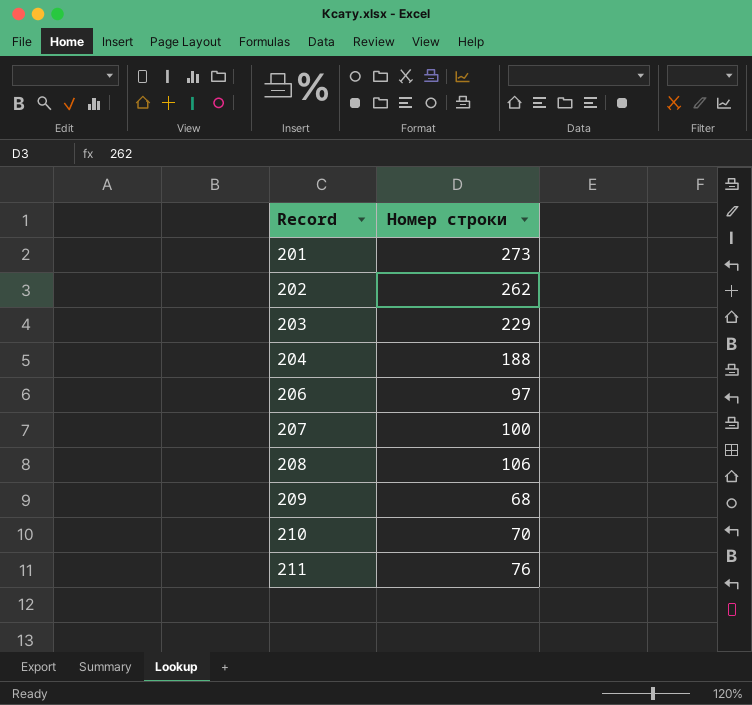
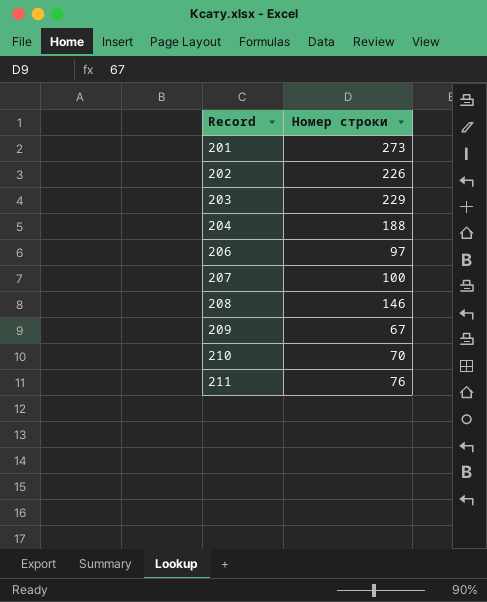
202 | Номер строки: 262 -> 226
208 | Номер строки: 106 -> 146
209 | Номер строки: 68 -> 67

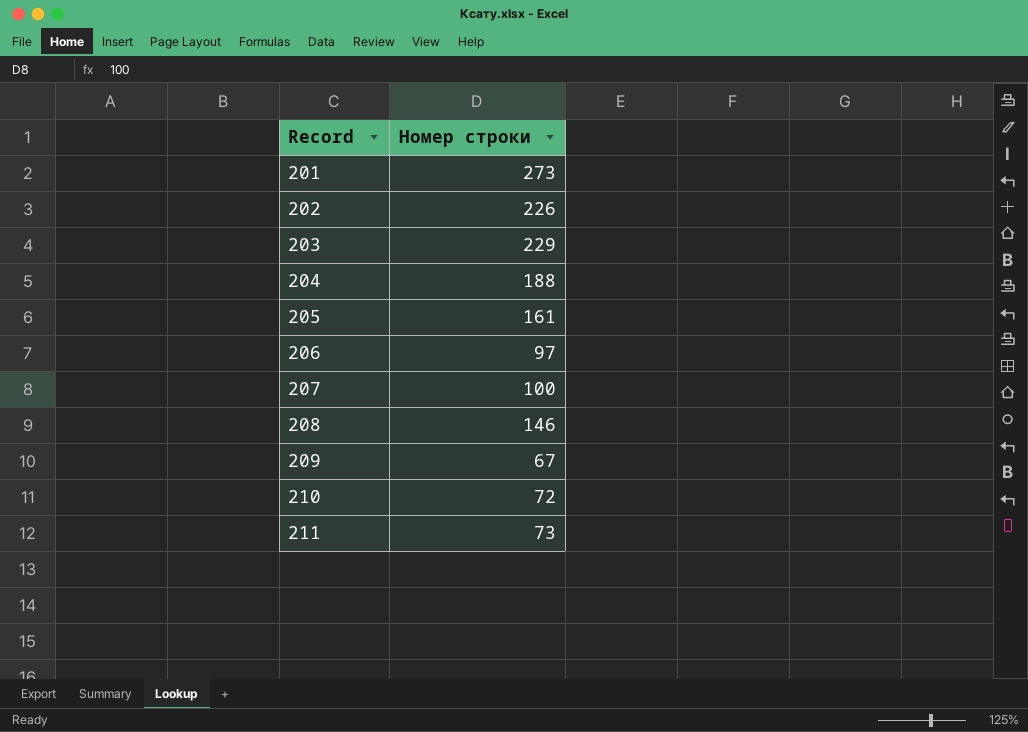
row 205: none -> 161
210 | Номер строки: 70 -> 72
211 | Номер строки: 76 -> 73

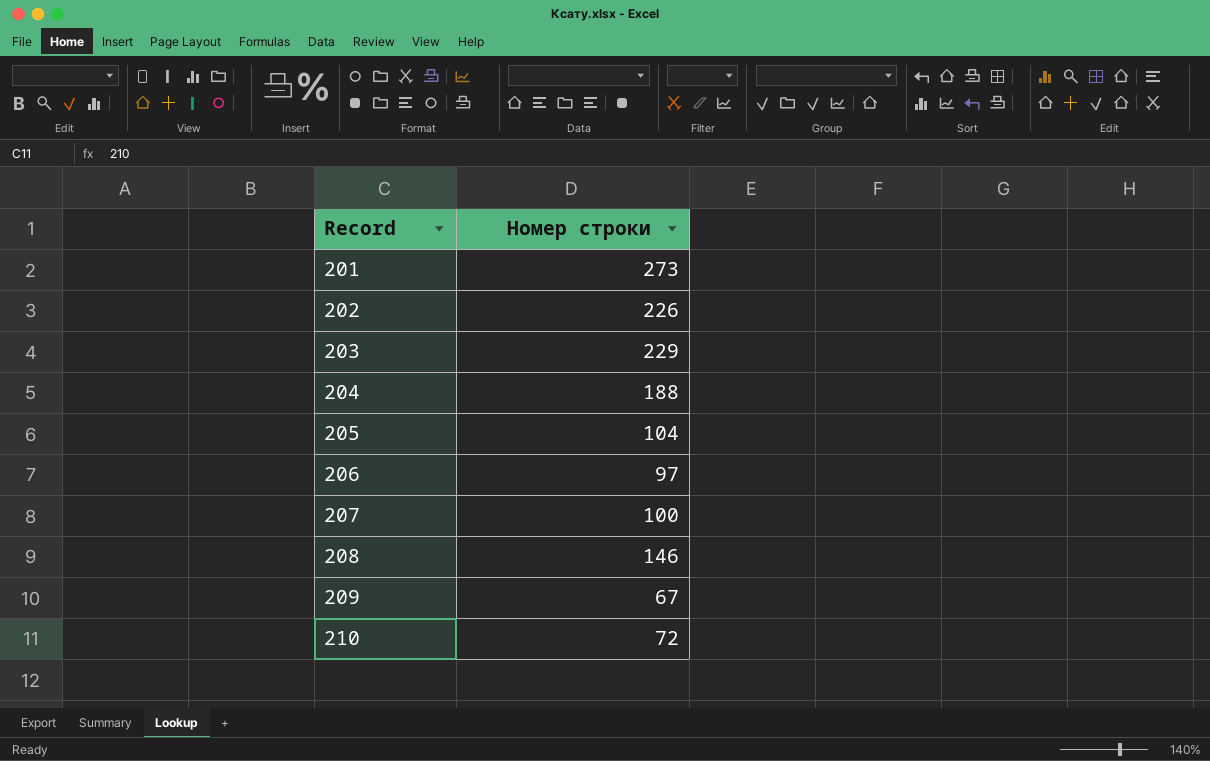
row 211: 73 -> none
205 | Номер строки: 161 -> 104

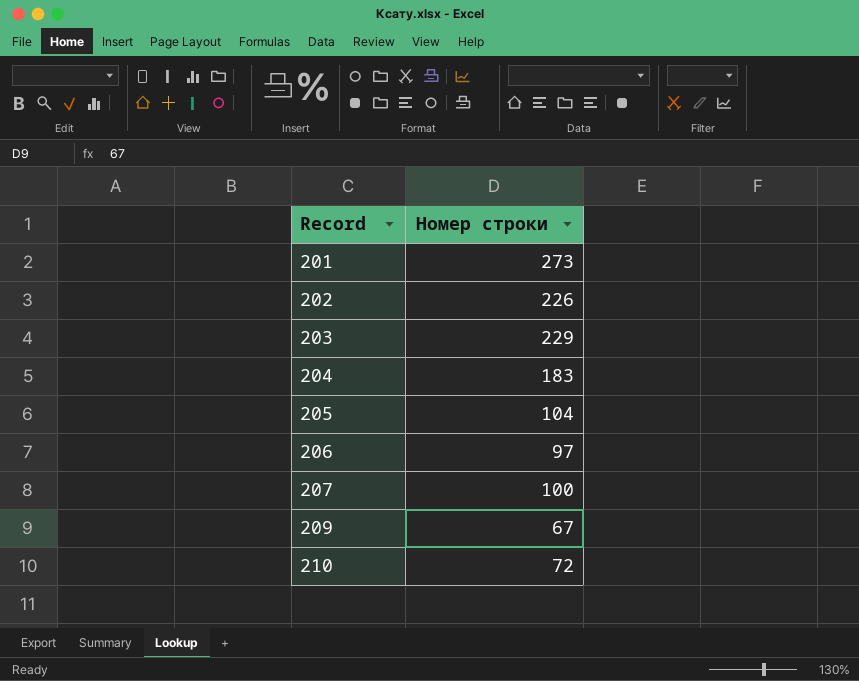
row 208: 146 -> none
204 | Номер строки: 188 -> 183

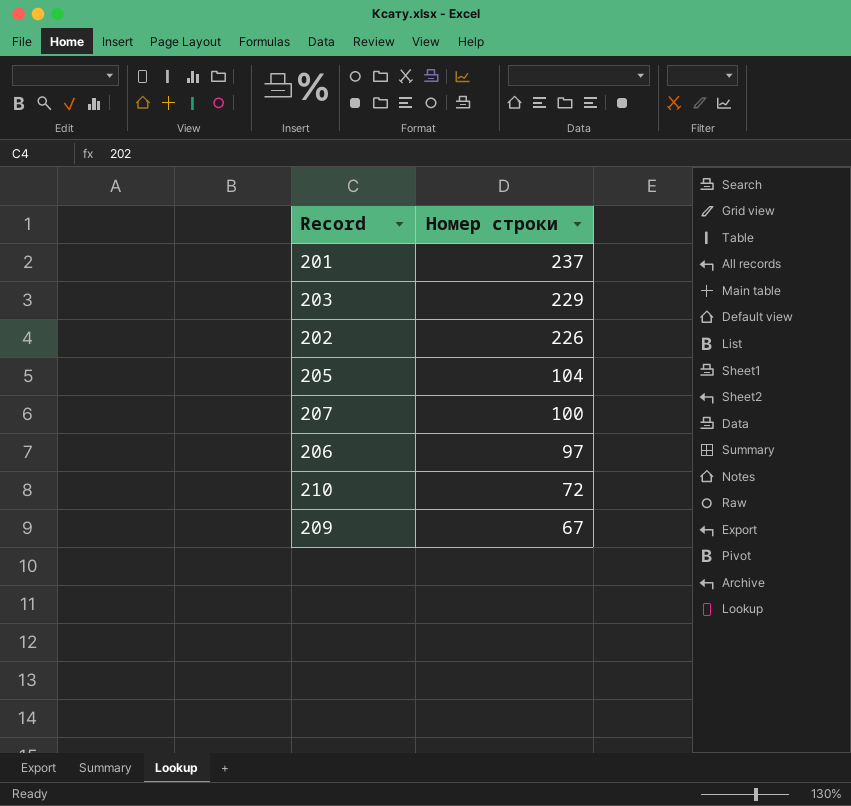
row order: Record ascending -> Номер строки descending
row 204: 183 -> none
201 | Номер строки: 273 -> 237

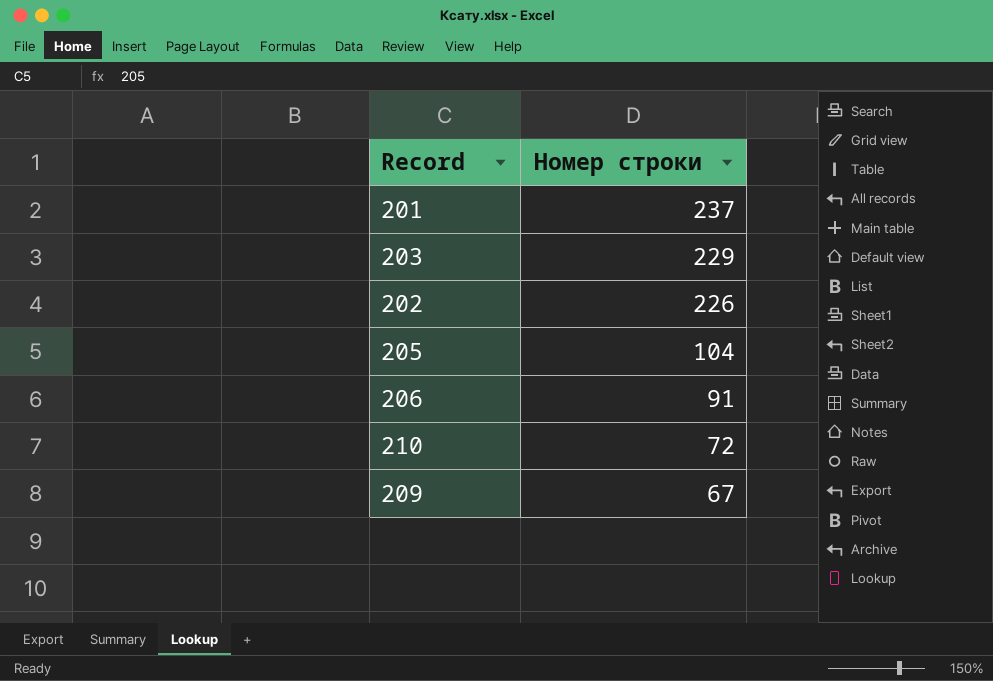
row 207: 100 -> none
206 | Номер строки: 97 -> 91

